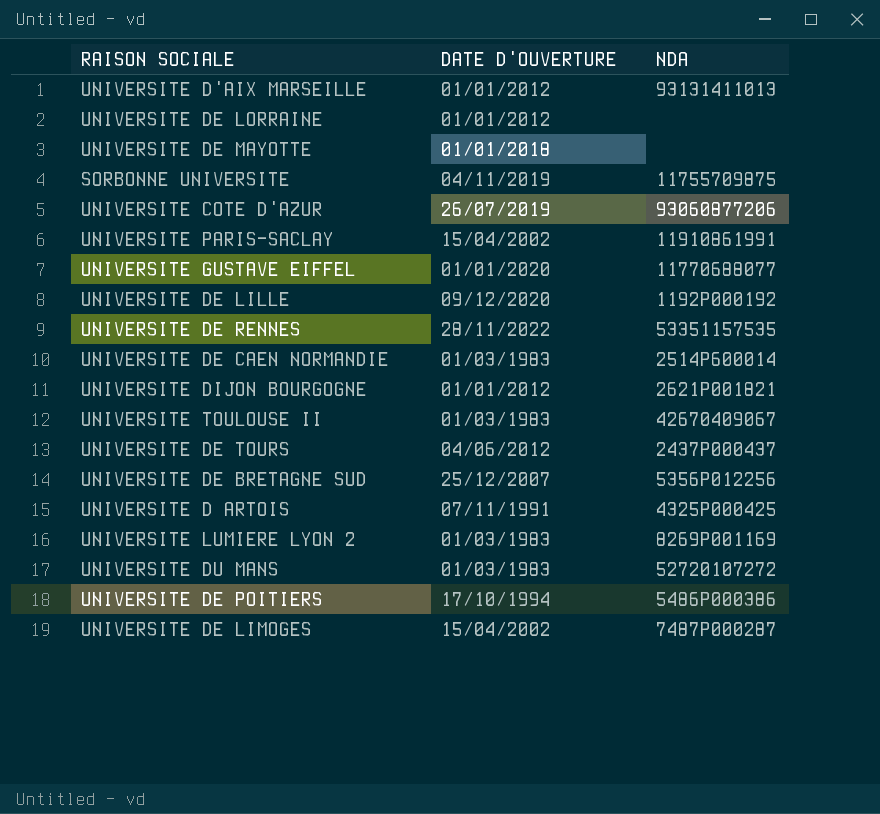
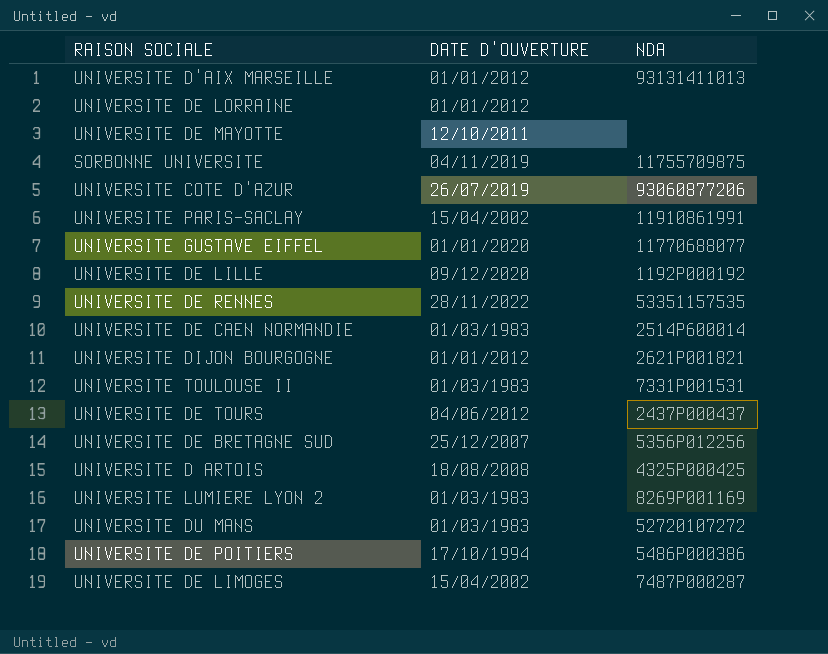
UNIVERSITE DE MAYOTTE | DATE D'OUVERTURE: 01/01/2018 -> 12/10/2011
UNIVERSITE TOULOUSE II | NDA: 42670409067 -> 7331P001531
UNIVERSITE D ARTOIS | DATE D'OUVERTURE: 07/11/1991 -> 18/08/2008

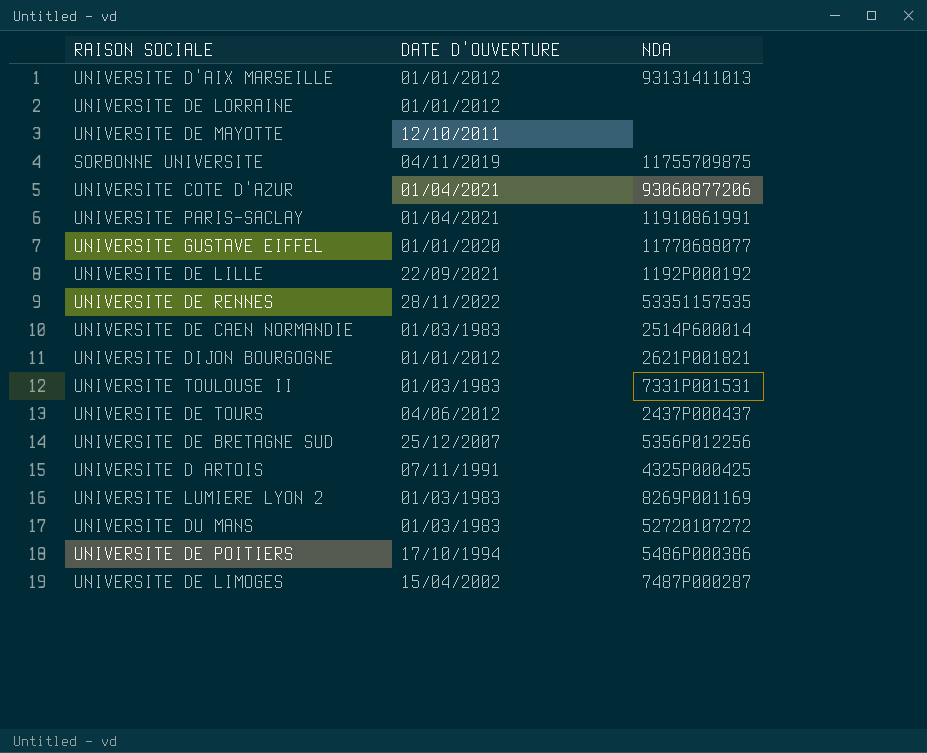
UNIVERSITE COTE D'AZUR | DATE D'OUVERTURE: 26/07/2019 -> 01/04/2021
UNIVERSITE PARIS-SACLAY | DATE D'OUVERTURE: 15/04/2002 -> 01/04/2021
UNIVERSITE DE LILLE | DATE D'OUVERTURE: 09/12/2020 -> 22/09/2021
UNIVERSITE D ARTOIS | DATE D'OUVERTURE: 18/08/2008 -> 07/11/1991

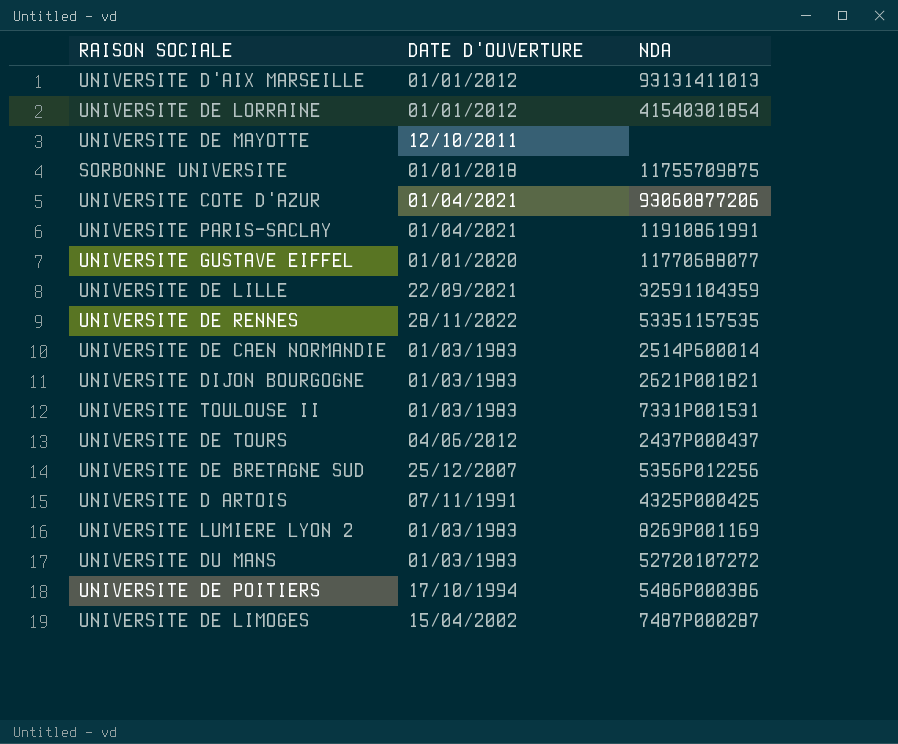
UNIVERSITE DE LORRAINE | NDA: none -> 41540301854
SORBONNE UNIVERSITE | DATE D'OUVERTURE: 04/11/2019 -> 01/01/2018
UNIVERSITE DE LILLE | NDA: 1192P000192 -> 32591104359
UNIVERSITE DIJON BOURGOGNE | DATE D'OUVERTURE: 01/01/2012 -> 01/03/1983

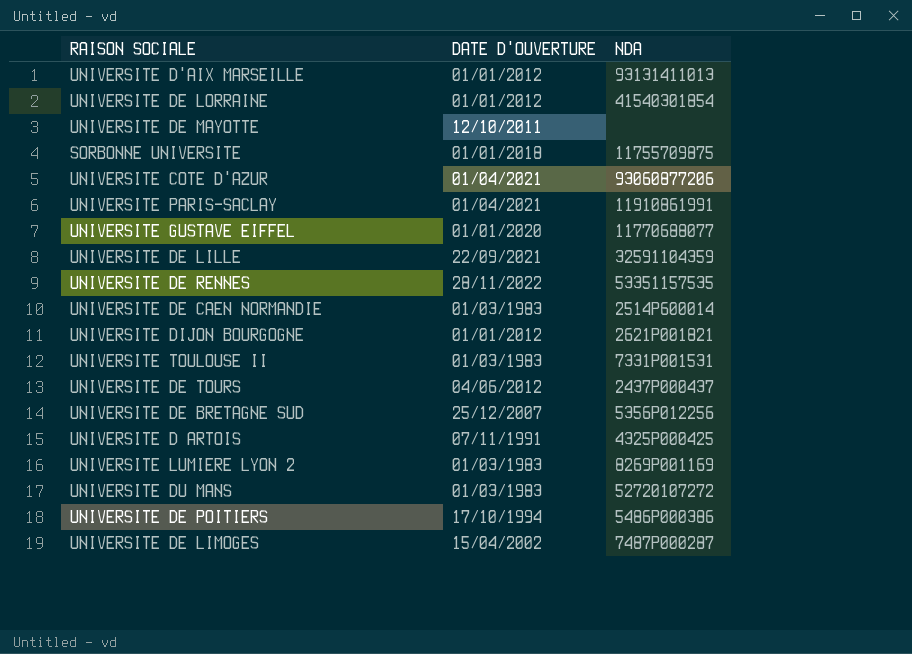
UNIVERSITE DIJON BOURGOGNE | DATE D'OUVERTURE: 01/03/1983 -> 01/01/2012

